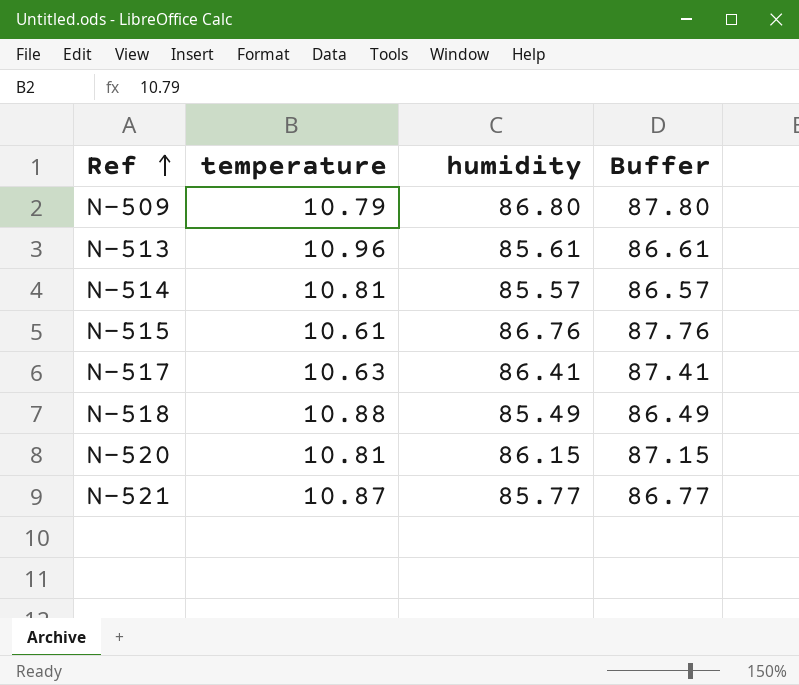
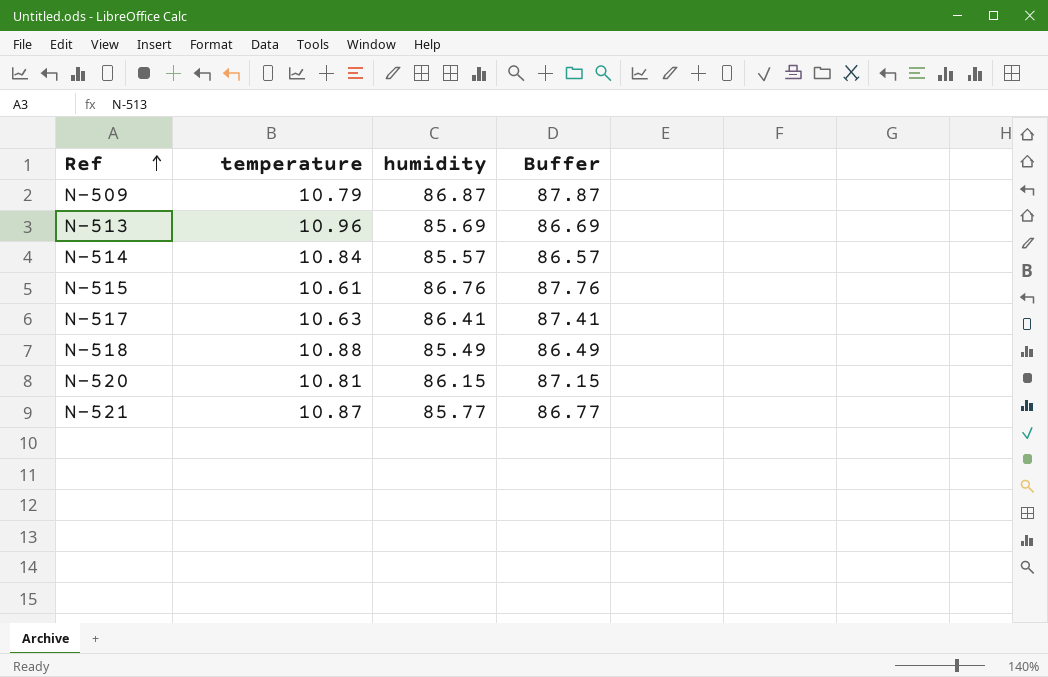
N-509 | humidity: 86.80 -> 86.87
N-509 | Buffer: 87.80 -> 87.87
N-513 | humidity: 85.61 -> 85.69
N-513 | Buffer: 86.61 -> 86.69
N-514 | temperature: 10.81 -> 10.84

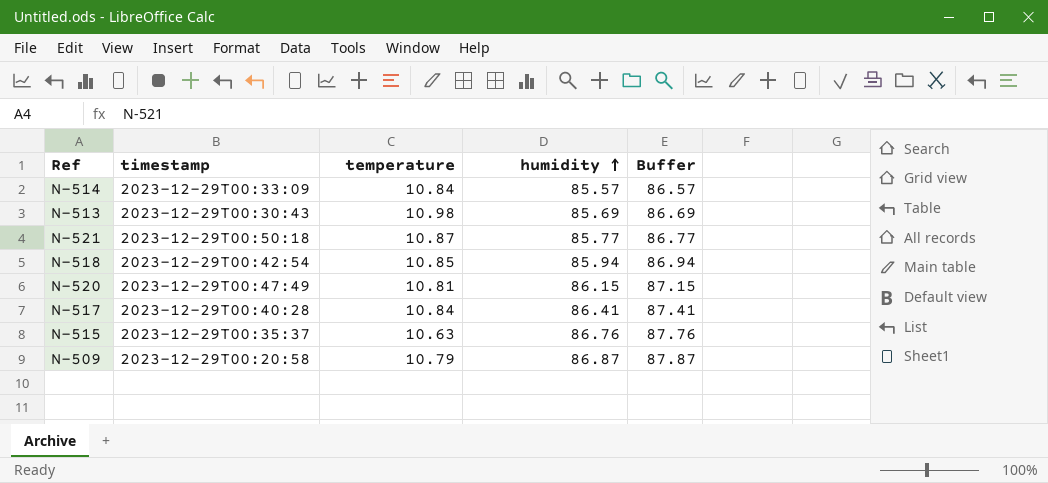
row order: Ref ascending -> humidity ascending
column timestamp | position: none -> 2
N-513 | temperature: 10.96 -> 10.98
N-518 | temperature: 10.88 -> 10.85
N-518 | humidity: 85.49 -> 85.94
N-518 | Buffer: 86.49 -> 86.94
N-517 | temperature: 10.63 -> 10.84
N-515 | temperature: 10.61 -> 10.63

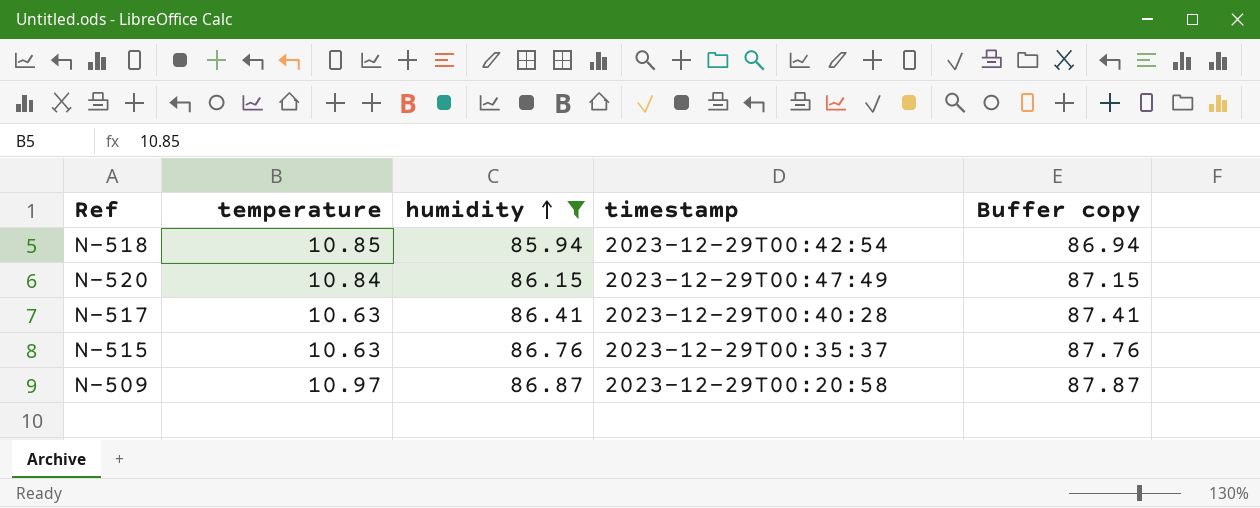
filter: none -> humidity >= 85.94
column timestamp | position: 2 -> 4
column name: Buffer -> Buffer copy
N-520 | temperature: 10.81 -> 10.84
N-517 | temperature: 10.84 -> 10.63
N-509 | temperature: 10.79 -> 10.97

